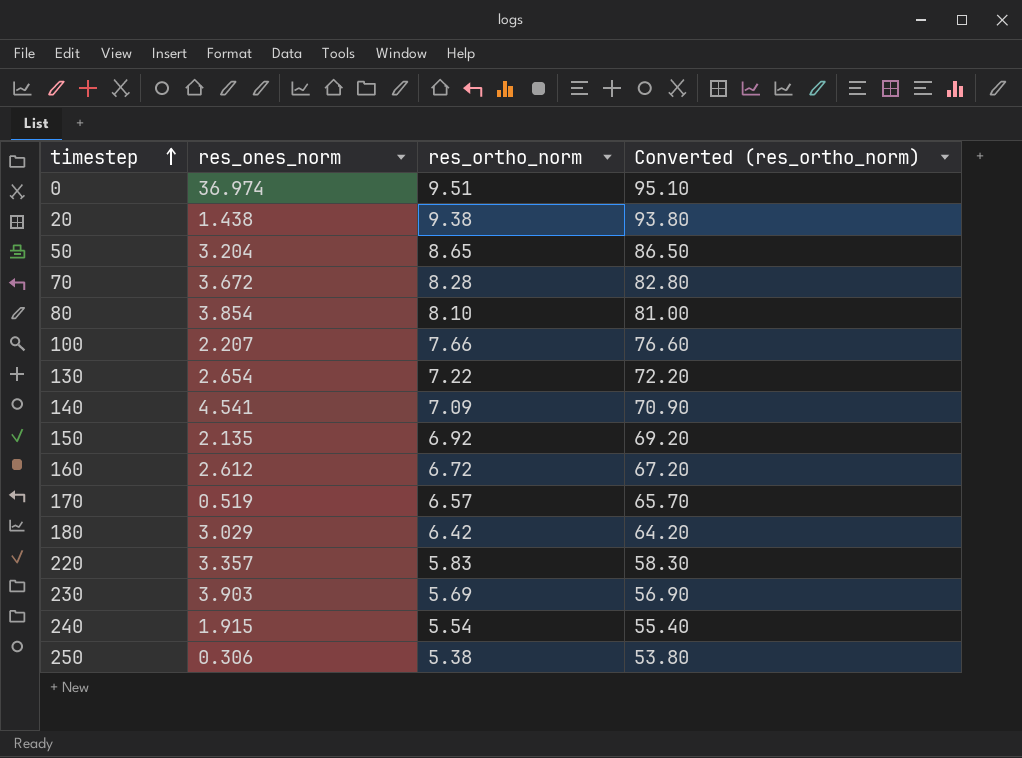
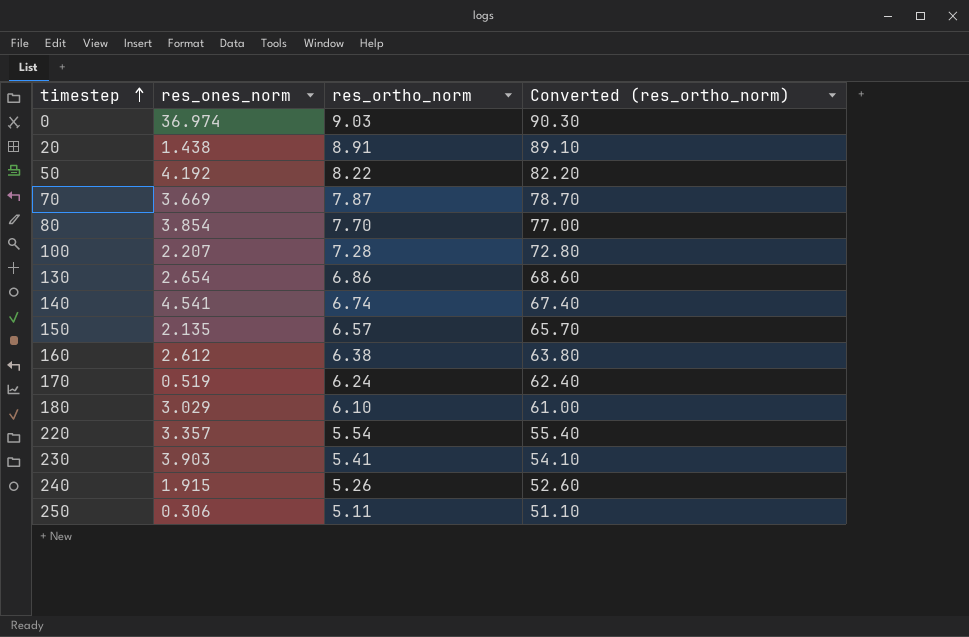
0 | res_ortho_norm: 9.51 -> 9.03
0 | Converted (res_ortho_norm): 95.10 -> 90.30
20 | res_ortho_norm: 9.38 -> 8.91
20 | Converted (res_ortho_norm): 93.80 -> 89.10
50 | res_ones_norm: 3.204 -> 4.192
50 | res_ortho_norm: 8.65 -> 8.22
50 | Converted (res_ortho_norm): 86.50 -> 82.20
70 | res_ones_norm: 3.672 -> 3.669
70 | res_ortho_norm: 8.28 -> 7.87
70 | Converted (res_ortho_norm): 82.80 -> 78.70
80 | res_ortho_norm: 8.10 -> 7.70
80 | Converted (res_ortho_norm): 81.00 -> 77.00
100 | res_ortho_norm: 7.66 -> 7.28
100 | Converted (res_ortho_norm): 76.60 -> 72.80
130 | res_ortho_norm: 7.22 -> 6.86
130 | Converted (res_ortho_norm): 72.20 -> 68.60
140 | res_ortho_norm: 7.09 -> 6.74
140 | Converted (res_ortho_norm): 70.90 -> 67.40
150 | res_ortho_norm: 6.92 -> 6.57
150 | Converted (res_ortho_norm): 69.20 -> 65.70
160 | res_ortho_norm: 6.72 -> 6.38
160 | Converted (res_ortho_norm): 67.20 -> 63.80
170 | res_ortho_norm: 6.57 -> 6.24
170 | Converted (res_ortho_norm): 65.70 -> 62.40
180 | res_ortho_norm: 6.42 -> 6.10
180 | Converted (res_ortho_norm): 64.20 -> 61.00
220 | res_ortho_norm: 5.83 -> 5.54
220 | Converted (res_ortho_norm): 58.30 -> 55.40
230 | res_ortho_norm: 5.69 -> 5.41
230 | Converted (res_ortho_norm): 56.90 -> 54.10
240 | res_ortho_norm: 5.54 -> 5.26
240 | Converted (res_ortho_norm): 55.40 -> 52.60
250 | res_ortho_norm: 5.38 -> 5.11
250 | Converted (res_ortho_norm): 53.80 -> 51.10

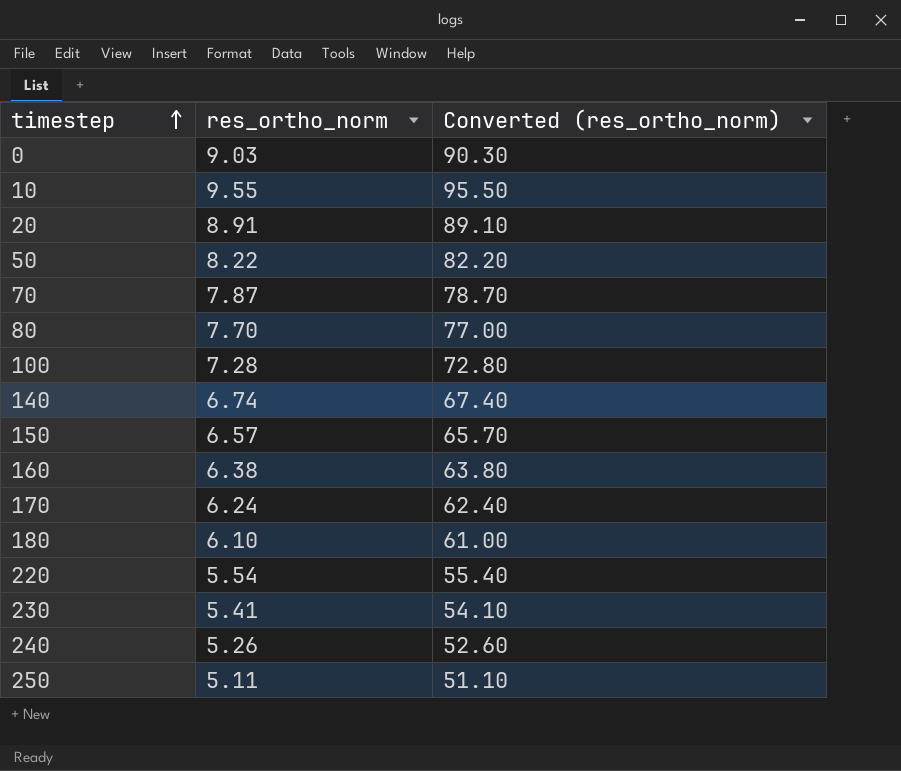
column res_ones_norm | position: 2 -> none
row 130: 2.654 | 6.86 | 68.60 -> none
row 10: none -> 9.55 | 95.50

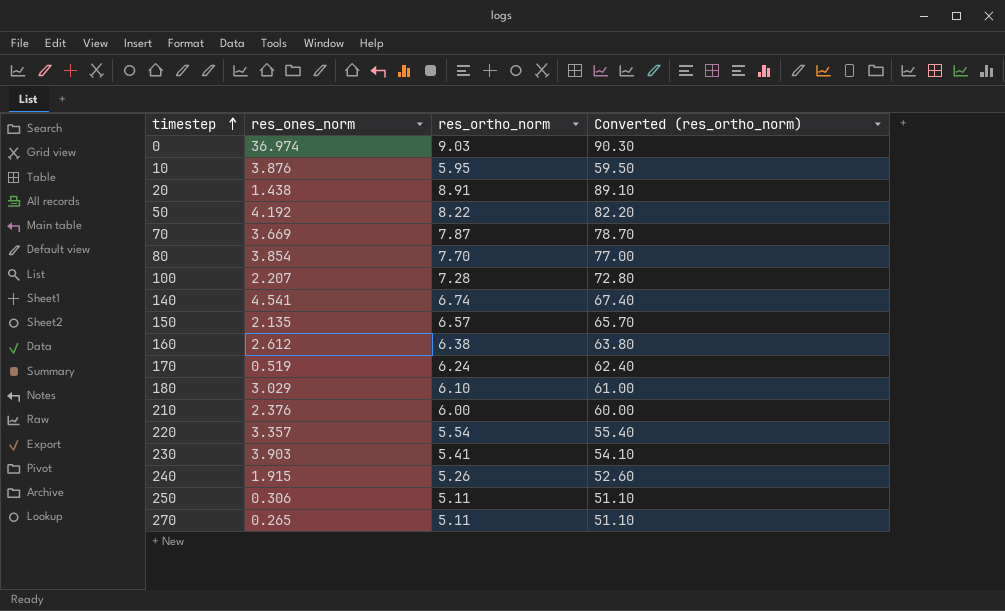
column res_ones_norm | position: none -> 2
10 | res_ortho_norm: 9.55 -> 5.95
10 | Converted (res_ortho_norm): 95.50 -> 59.50
row 210: none -> 2.376 | 6.00 | 60.00
row 270: none -> 0.265 | 5.11 | 51.10

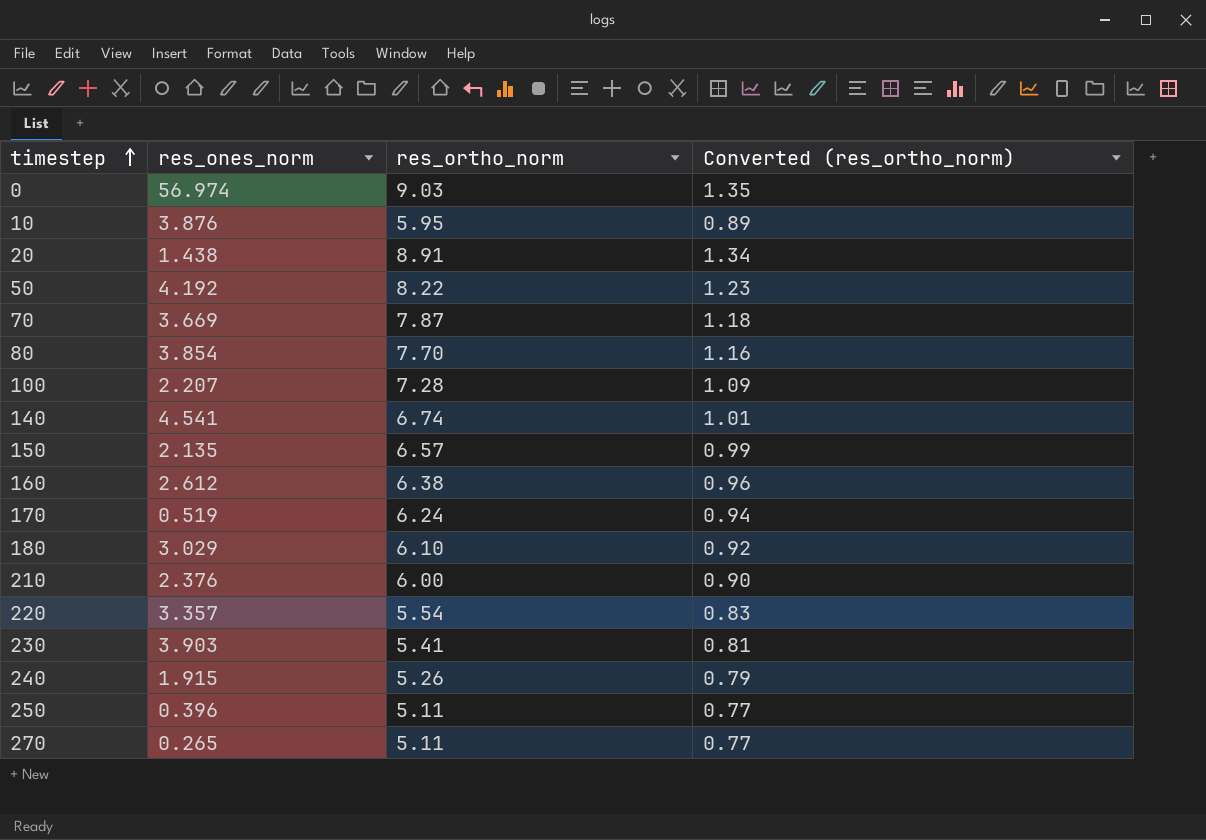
column Converted (res_ortho_norm) | formula: [res_ortho_norm] * 10 -> [res_ortho_norm] * 0.15
0 | res_ones_norm: 36.974 -> 56.974
250 | res_ones_norm: 0.306 -> 0.396

